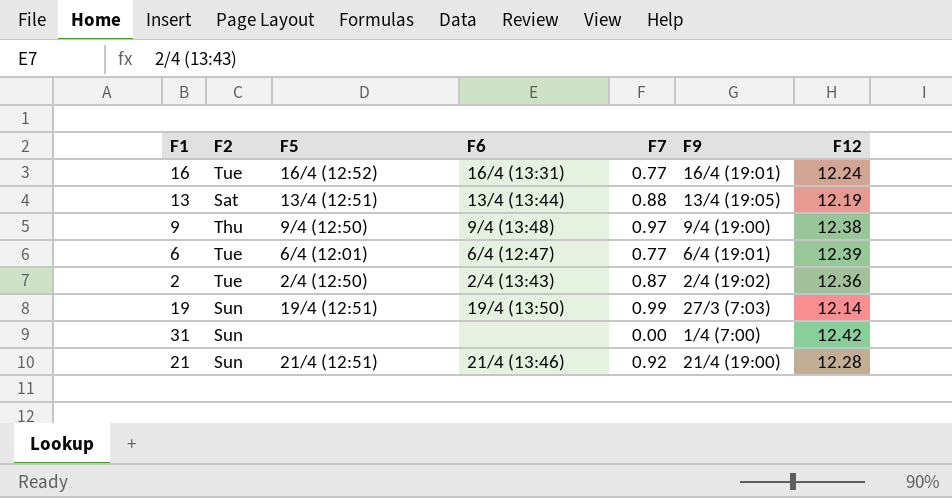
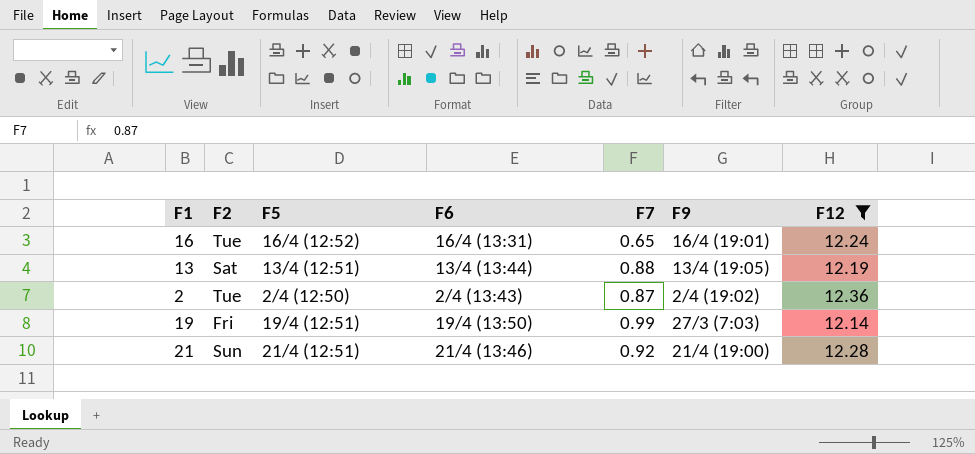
filter: none -> F12 <= 12.36
16 | F7: 0.77 -> 0.65
19 | F2: Sun -> Fri

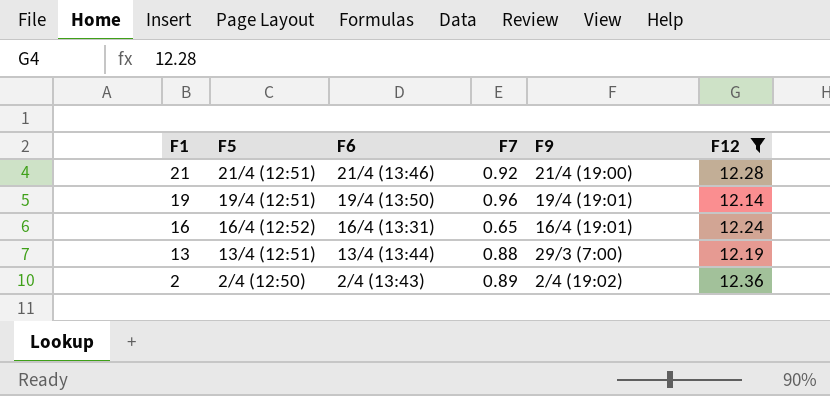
row order: none -> F1 descending
column F2 | position: 2 -> none
19 | F7: 0.99 -> 0.96
19 | F9: 27/3 (7:03) -> 19/4 (19:01)
13 | F9: 13/4 (19:05) -> 29/3 (7:00)
2 | F7: 0.87 -> 0.89

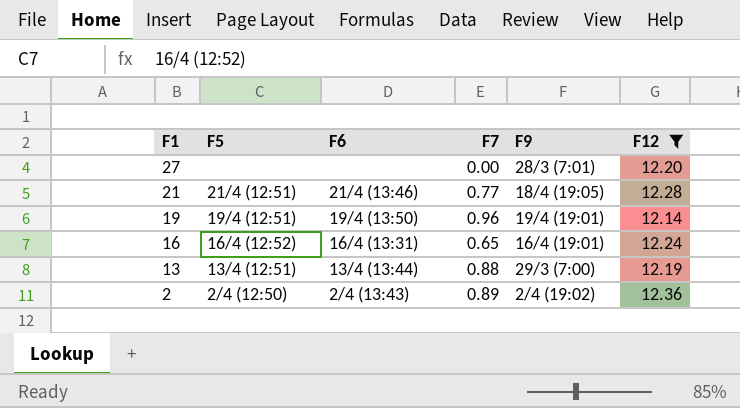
row 27: none -> none | none | 0.00 | 28/3 (7:01) | 12.20
21 | F7: 0.92 -> 0.77
21 | F9: 21/4 (19:00) -> 18/4 (19:05)

